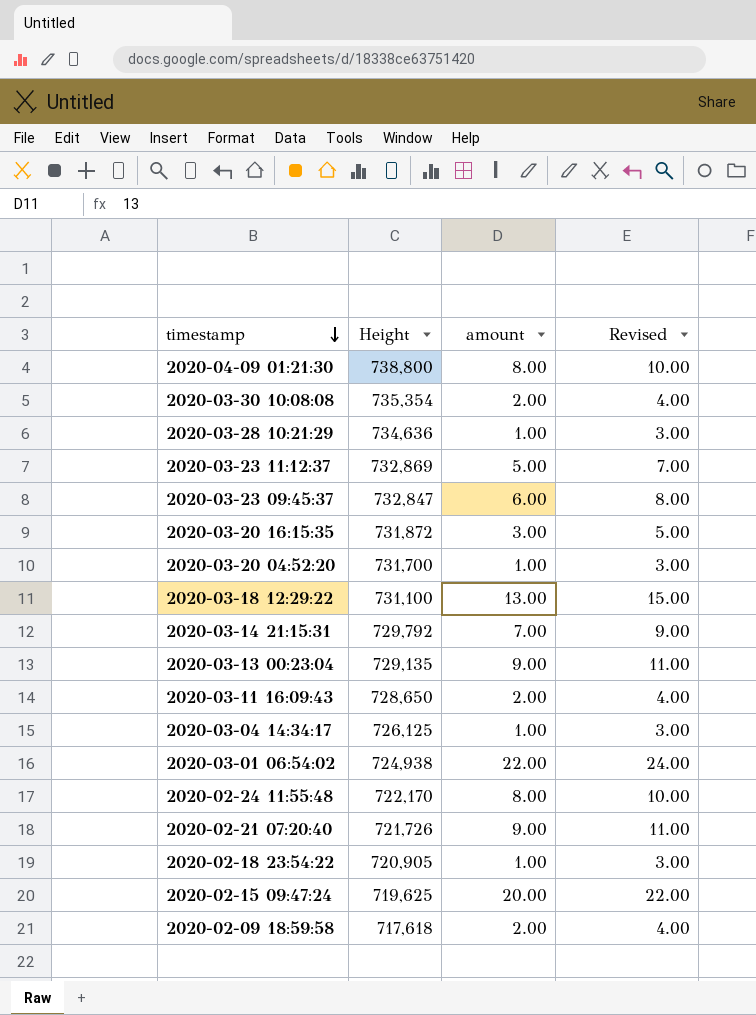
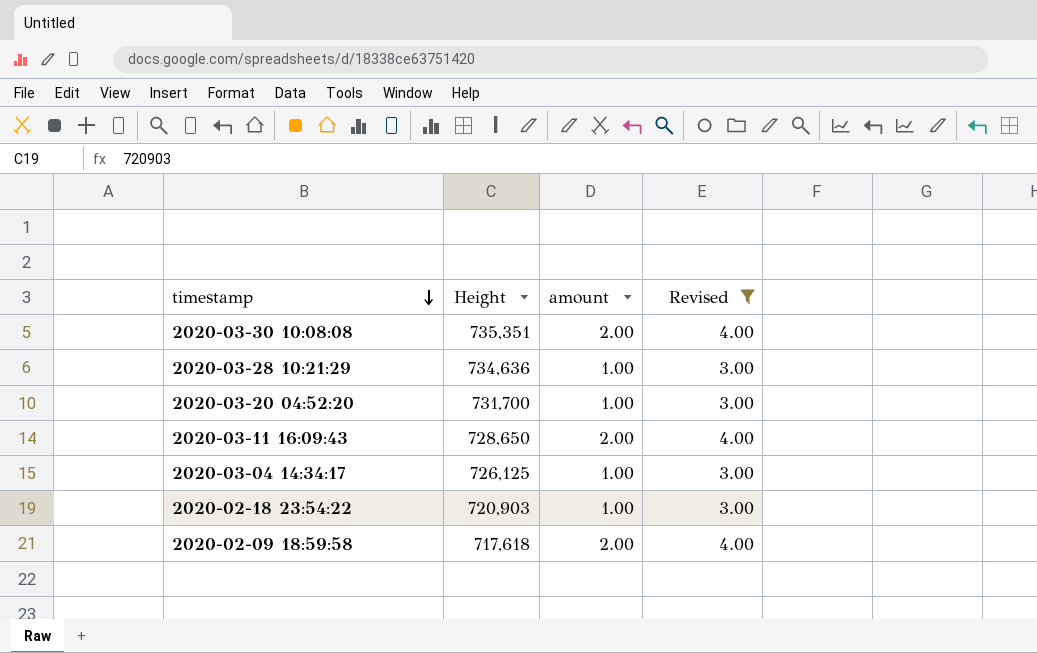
filter: none -> Revised <= 4.00
2020-03-30 10:08:08 | Height: 735,354 -> 735,351
2020-02-18 23:54:22 | Height: 720,905 -> 720,903

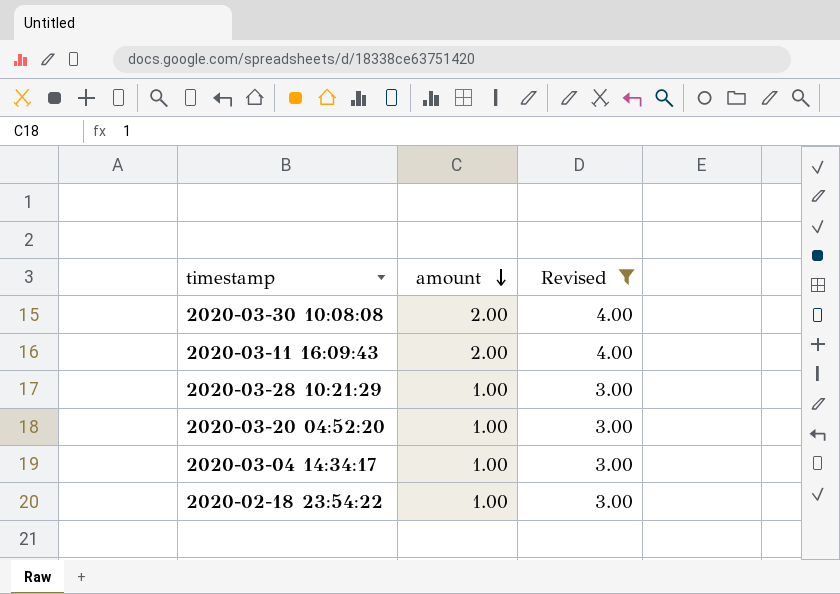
row order: timestamp descending -> amount descending
column Height | position: 2 -> none
row 2020-02-09 18:59:58: 717,618 | 2.00 | 4.00 -> none

